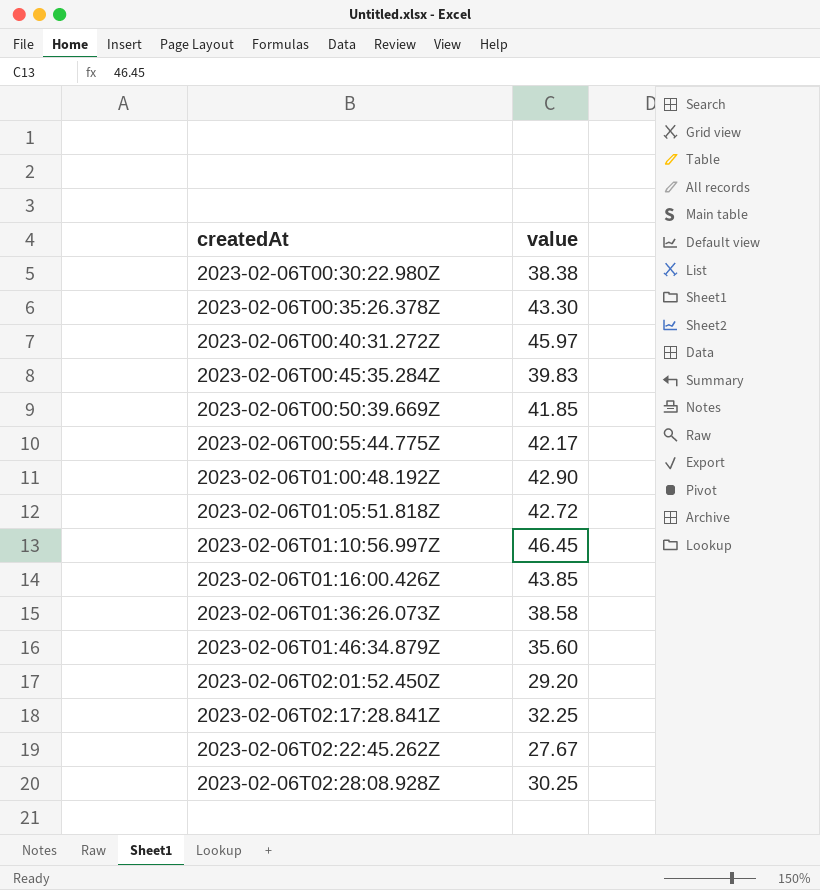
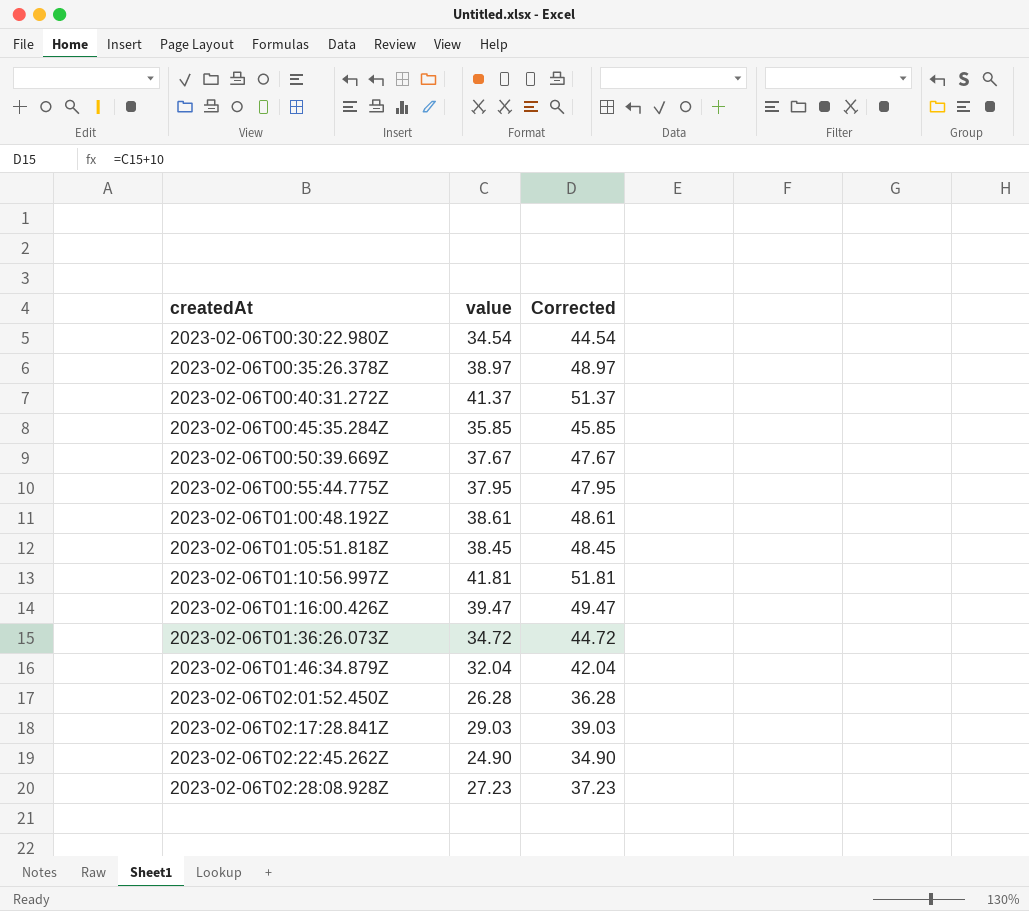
column Corrected | formula: none -> [value] + 10
2023-02-06T00:30:22.980Z | value: 38.38 -> 34.54
2023-02-06T00:35:26.378Z | value: 43.30 -> 38.97
2023-02-06T00:40:31.272Z | value: 45.97 -> 41.37
2023-02-06T00:45:35.284Z | value: 39.83 -> 35.85
2023-02-06T00:50:39.669Z | value: 41.85 -> 37.67
2023-02-06T00:55:44.775Z | value: 42.17 -> 37.95
2023-02-06T01:00:48.192Z | value: 42.90 -> 38.61
2023-02-06T01:05:51.818Z | value: 42.72 -> 38.45
2023-02-06T01:10:56.997Z | value: 46.45 -> 41.81
2023-02-06T01:16:00.426Z | value: 43.85 -> 39.47
2023-02-06T01:36:26.073Z | value: 38.58 -> 34.72
2023-02-06T01:46:34.879Z | value: 35.60 -> 32.04
2023-02-06T02:01:52.450Z | value: 29.20 -> 26.28
2023-02-06T02:17:28.841Z | value: 32.25 -> 29.03
2023-02-06T02:22:45.262Z | value: 27.67 -> 24.90
2023-02-06T02:28:08.928Z | value: 30.25 -> 27.23

